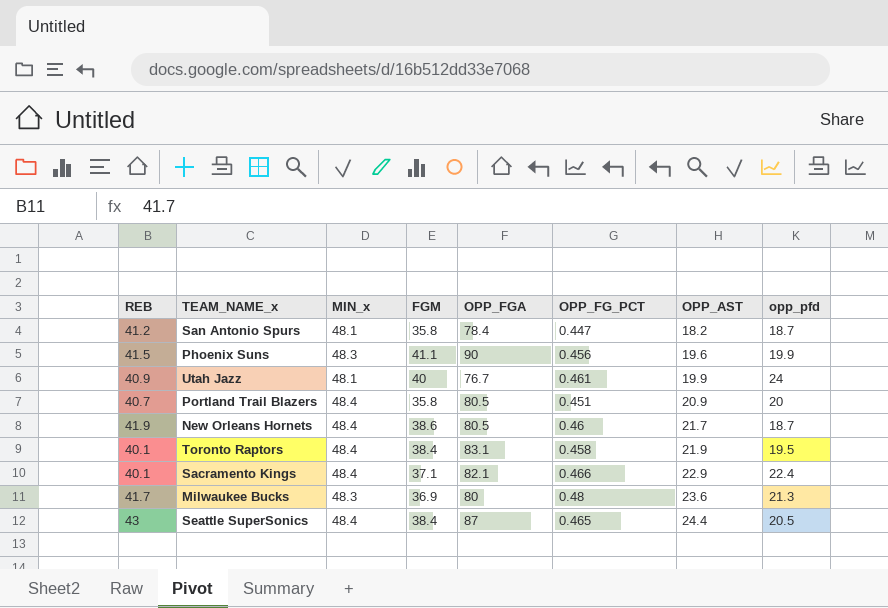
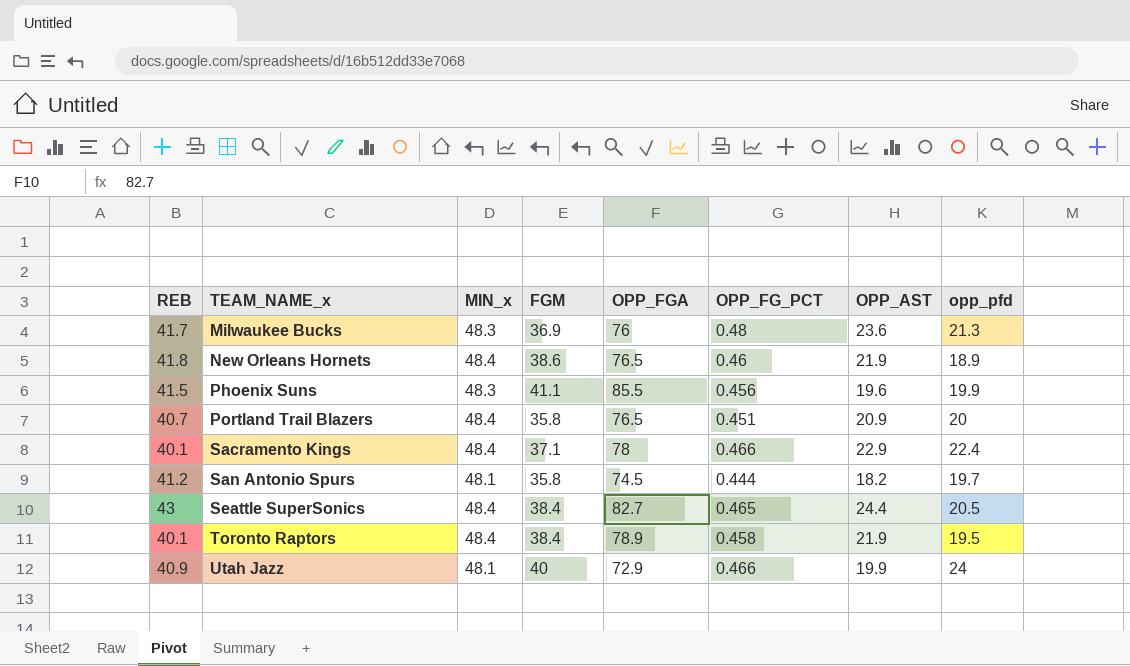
row order: OPP_AST ascending -> TEAM_NAME_x ascending
Milwaukee Bucks | OPP_FGA: 80 -> 76
New Orleans Hornets | REB: 41.9 -> 41.8
New Orleans Hornets | OPP_FGA: 80.5 -> 76.5
New Orleans Hornets | OPP_AST: 21.7 -> 21.9
New Orleans Hornets | opp_pfd: 18.7 -> 18.9
Phoenix Suns | OPP_FGA: 90 -> 85.5
Portland Trail Blazers | OPP_FGA: 80.5 -> 76.5
Sacramento Kings | OPP_FGA: 82.1 -> 78
San Antonio Spurs | OPP_FGA: 78.4 -> 74.5
San Antonio Spurs | OPP_FG_PCT: 0.447 -> 0.444
San Antonio Spurs | opp_pfd: 18.7 -> 19.7
Seattle SuperSonics | OPP_FGA: 87 -> 82.7
Toronto Raptors | OPP_FGA: 83.1 -> 78.9
Utah Jazz | OPP_FGA: 76.7 -> 72.9
Utah Jazz | OPP_FG_PCT: 0.461 -> 0.466

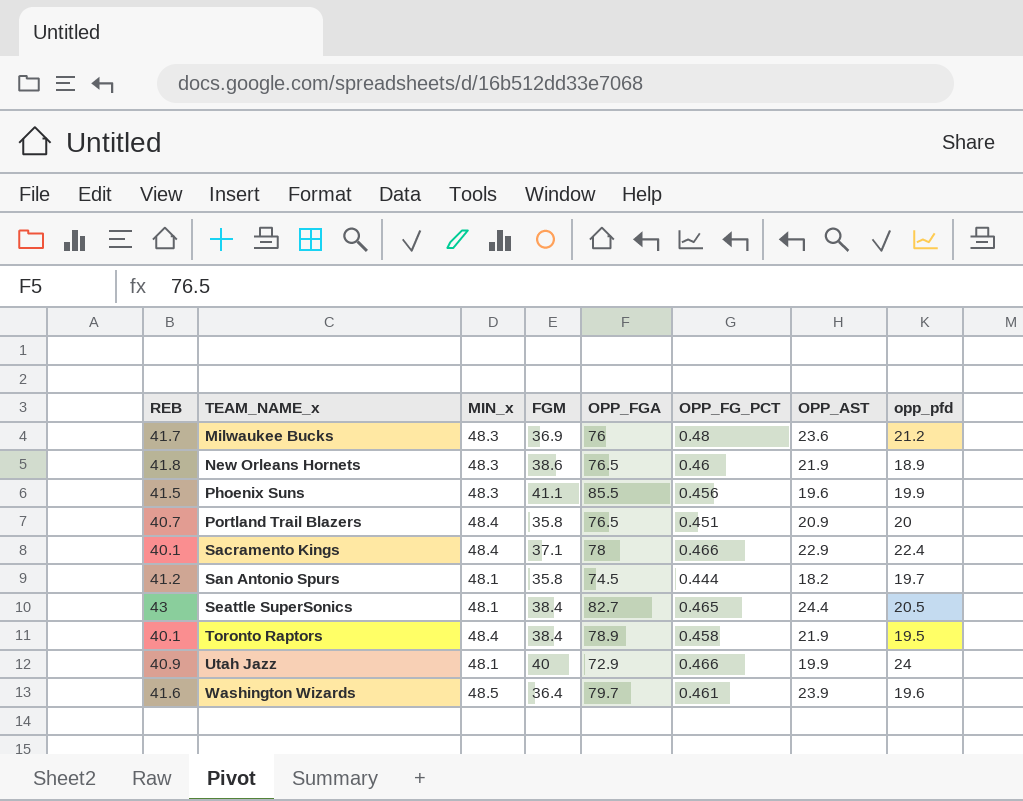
Milwaukee Bucks | opp_pfd: 21.3 -> 21.2
New Orleans Hornets | MIN_x: 48.4 -> 48.3
Seattle SuperSonics | MIN_x: 48.4 -> 48.1
row Washington Wizards: none -> 41.6 | 48.5 | 36.4 | 79.7 | 0.461 | 23.9 | 19.6

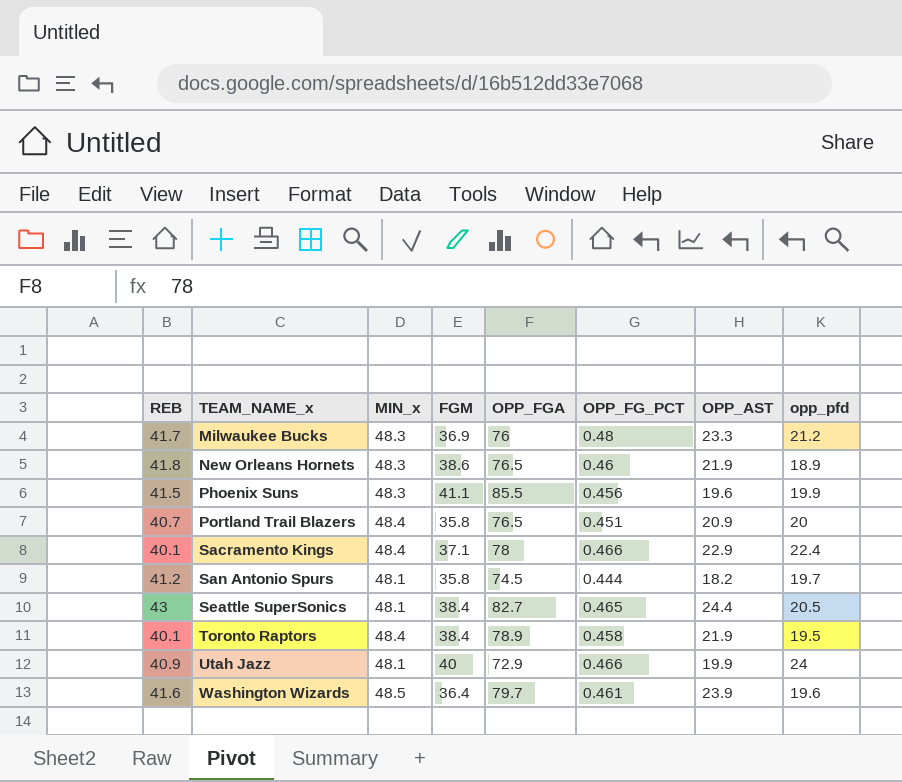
Milwaukee Bucks | OPP_AST: 23.6 -> 23.3

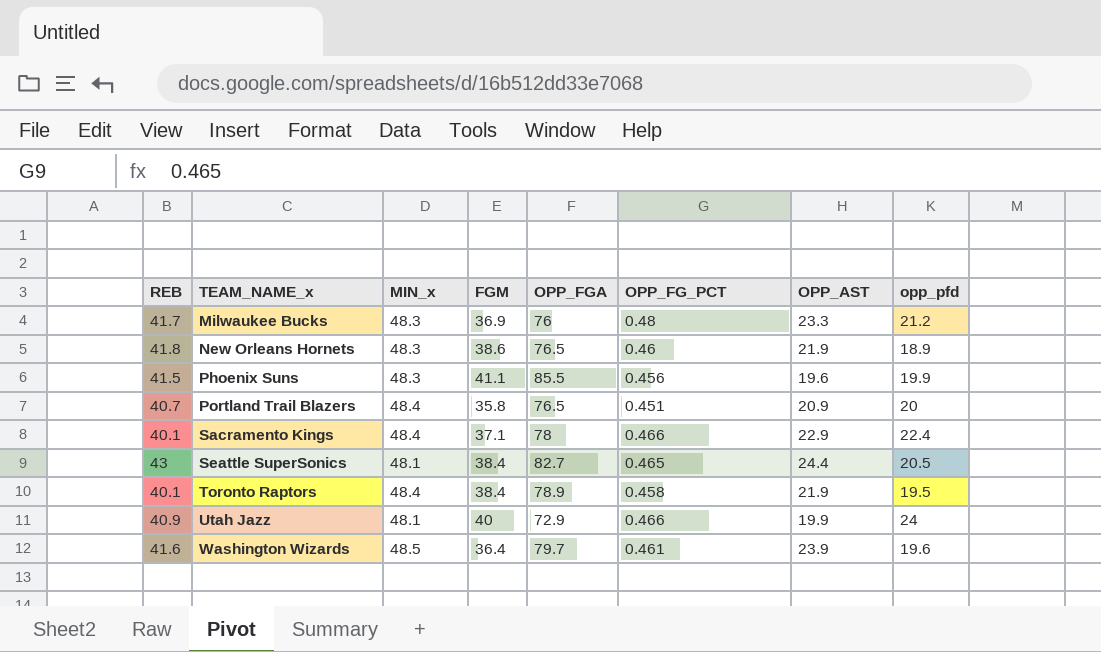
row San Antonio Spurs: 41.2 | 48.1 | 35.8 | 74.5 | 0.444 | 18.2 | 19.7 -> none

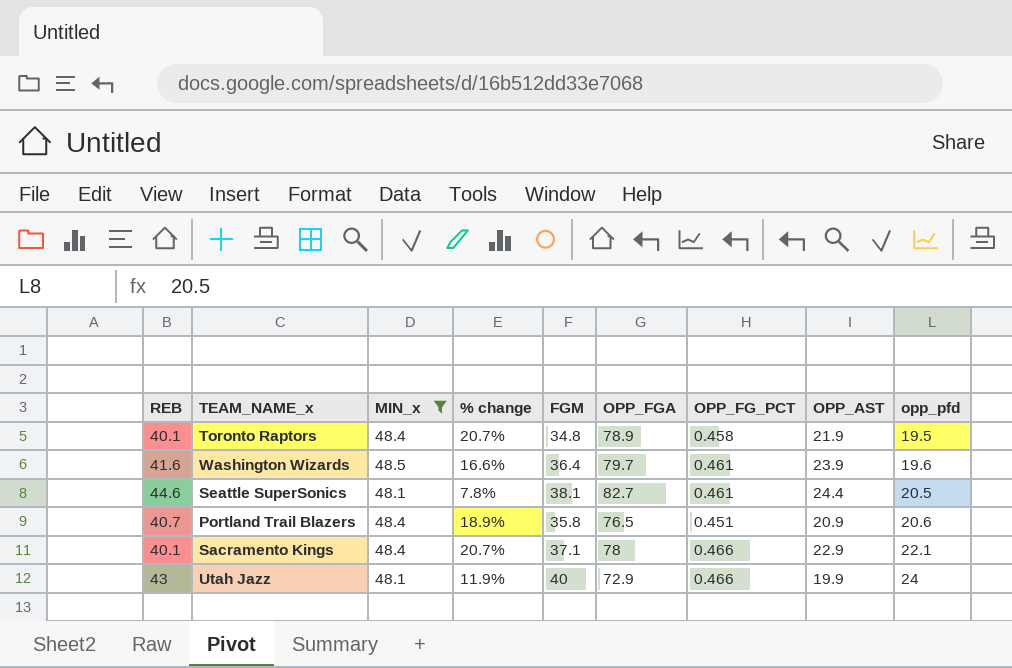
filter: none -> MIN_x != 48.3
row order: TEAM_NAME_x ascending -> opp_pfd ascending
column % change | formula: none -> ([MIN_x] - [REB]) / [REB]
Toronto Raptors | FGM: 38.4 -> 34.8
Seattle SuperSonics | REB: 43 -> 44.6
Seattle SuperSonics | FGM: 38.4 -> 38.1
Seattle SuperSonics | OPP_FG_PCT: 0.465 -> 0.461
Portland Trail Blazers | opp_pfd: 20 -> 20.6
Sacramento Kings | opp_pfd: 22.4 -> 22.1
Utah Jazz | REB: 40.9 -> 43

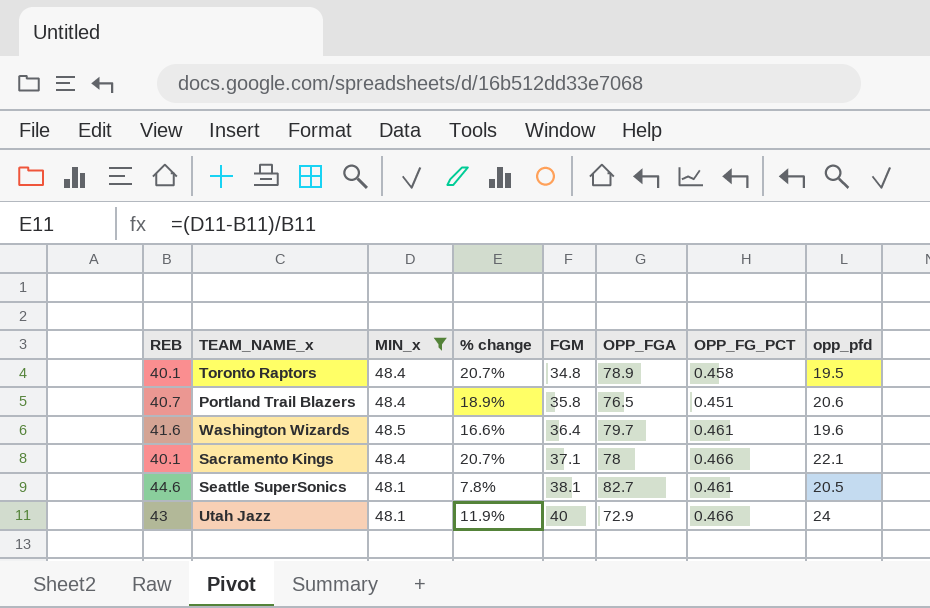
row order: opp_pfd ascending -> FGM ascending
column OPP_AST | position: 8 -> none

